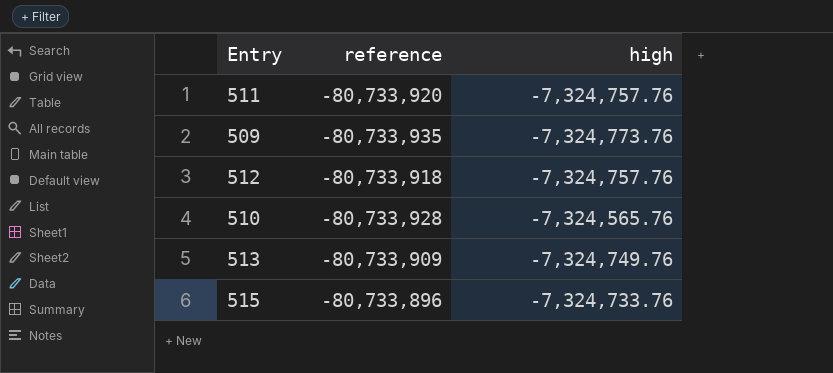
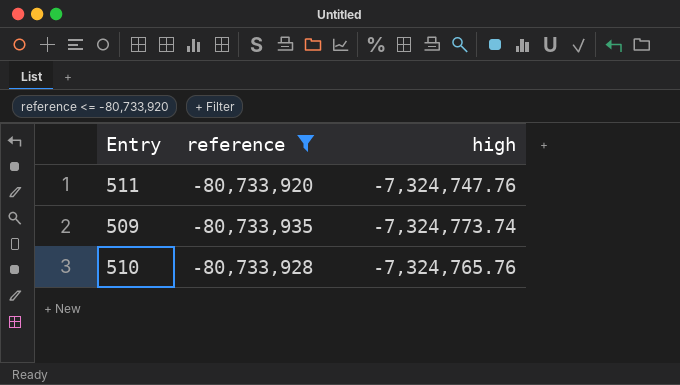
filter: none -> reference <= -80,733,920
511 | high: -7,324,757.76 -> -7,324,747.76
509 | high: -7,324,773.76 -> -7,324,773.74
510 | high: -7,324,565.76 -> -7,324,765.76

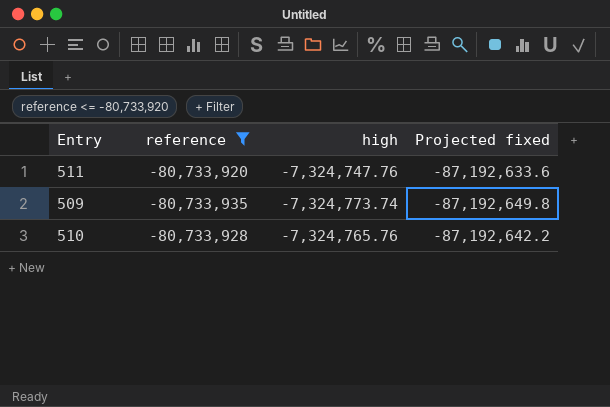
column Projected fixed | formula: none -> [reference] * 1.08

